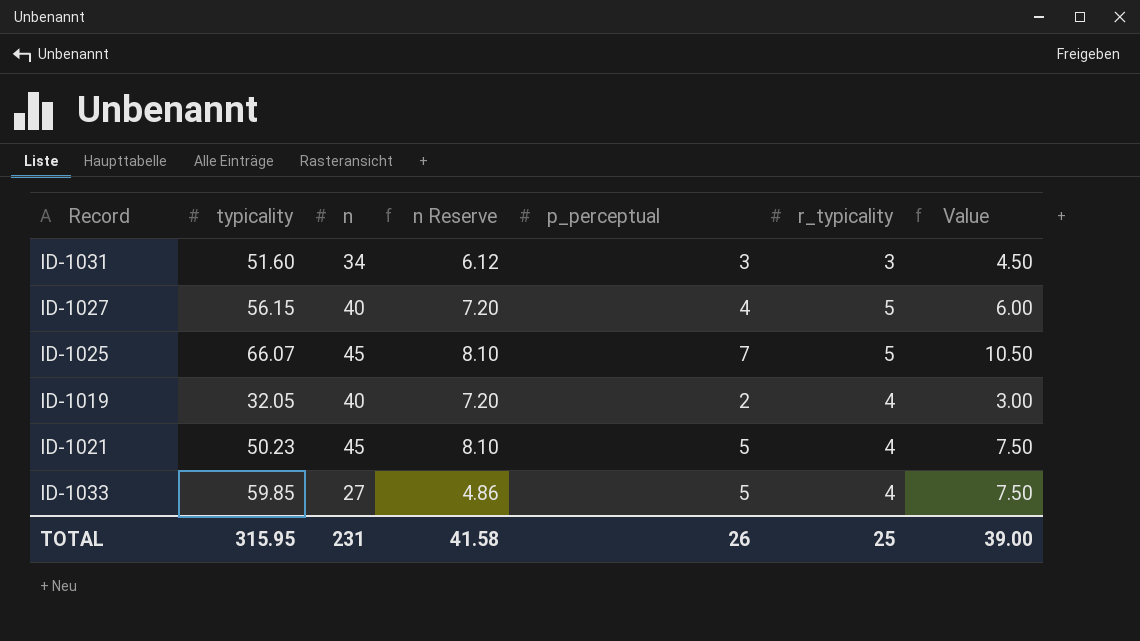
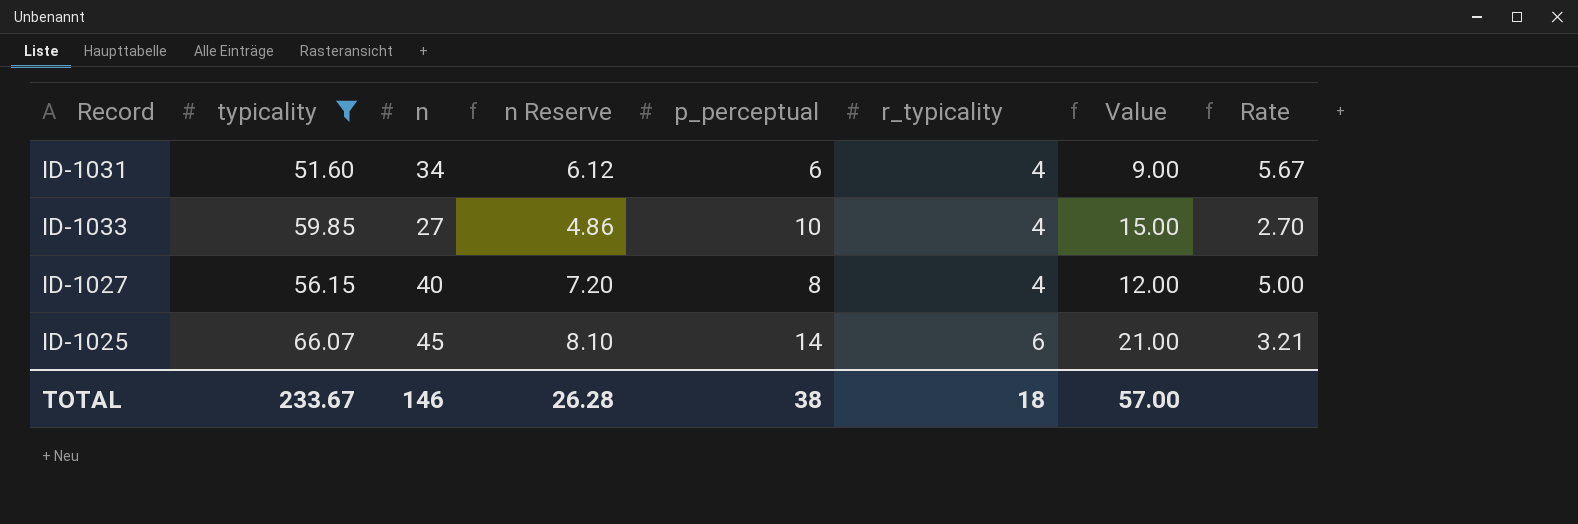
filter: none -> typicality >= 51.60
row order: none -> r_typicality ascending
column Rate | formula: none -> [n] / [p_perceptual]
ID-1031 | p_perceptual: 3 -> 6
ID-1031 | r_typicality: 3 -> 4
ID-1031 | Value: 4.50 -> 9.00
ID-1033 | p_perceptual: 5 -> 10
ID-1033 | Value: 7.50 -> 15.00
ID-1027 | p_perceptual: 4 -> 8
ID-1027 | r_typicality: 5 -> 4
ID-1027 | Value: 6.00 -> 12.00
ID-1025 | p_perceptual: 7 -> 14
ID-1025 | r_typicality: 5 -> 6
ID-1025 | Value: 10.50 -> 21.00
TOTAL | typicality: 315.95 -> 233.67
TOTAL | n: 231 -> 146
TOTAL | n Reserve: 41.58 -> 26.28
TOTAL | p_perceptual: 26 -> 38
TOTAL | r_typicality: 25 -> 18
TOTAL | Value: 39.00 -> 57.00

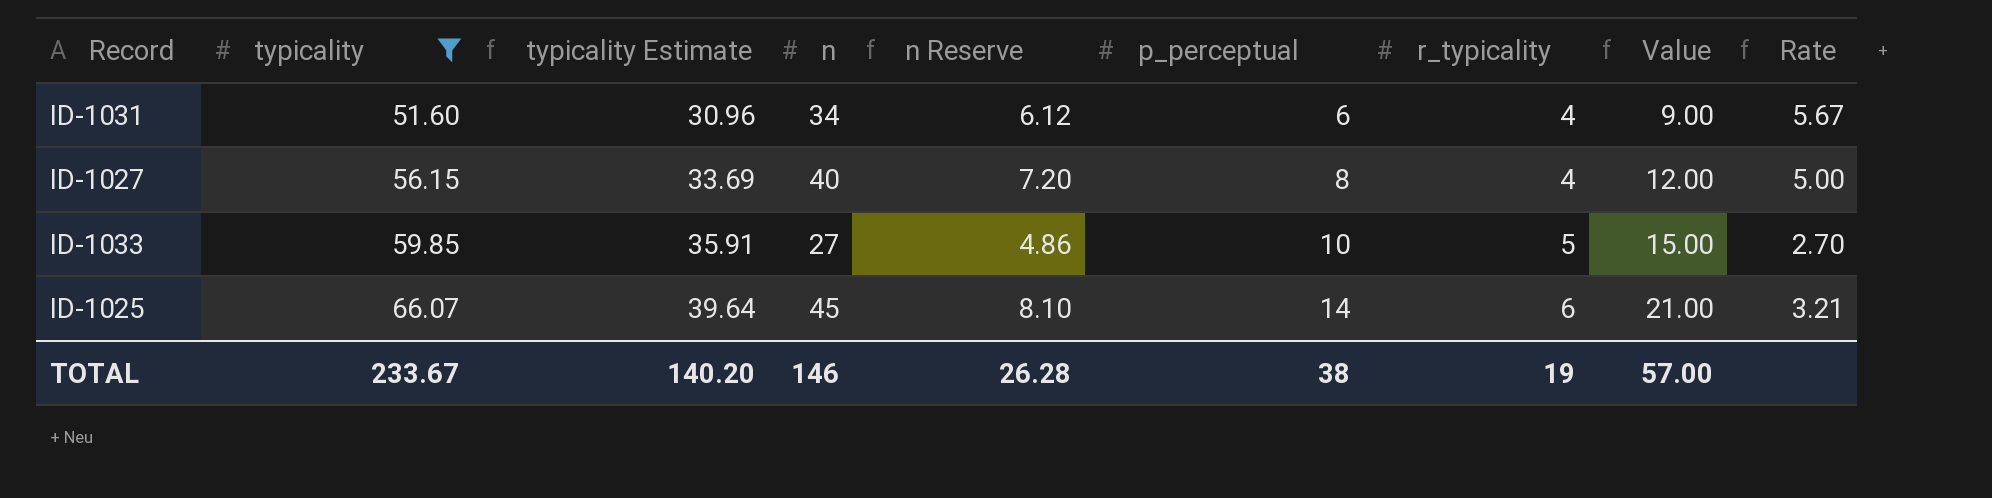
row order: r_typicality ascending -> typicality ascending
column typicality Estimate | formula: none -> [typicality] * 0.6
ID-1033 | r_typicality: 4 -> 5
TOTAL | r_typicality: 18 -> 19

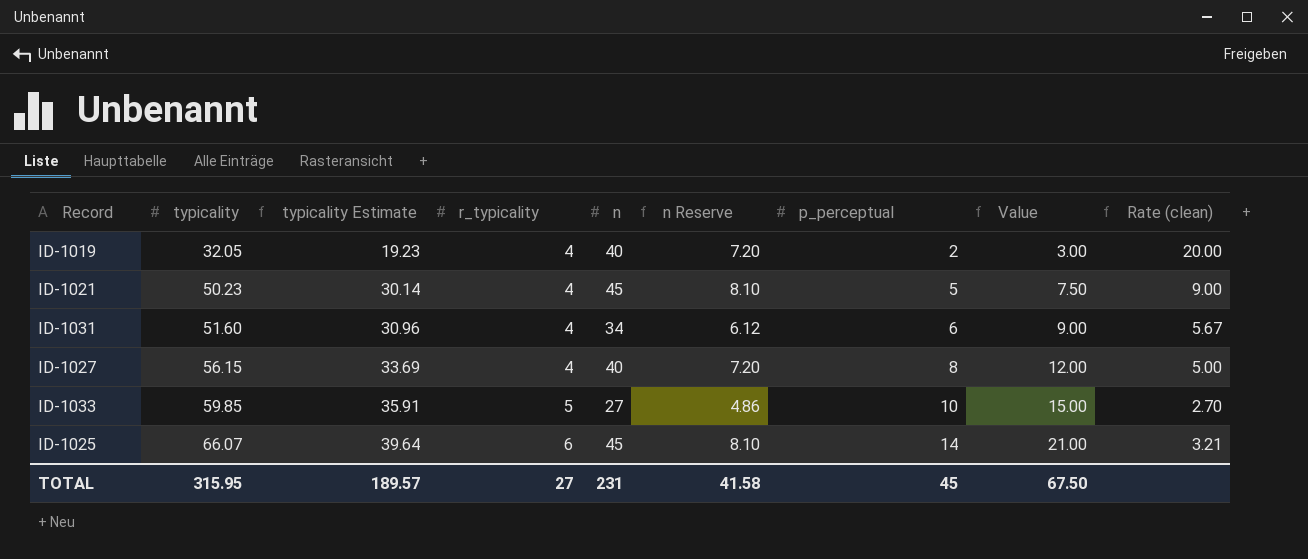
filter: typicality >= 51.60 -> none
column r_typicality | position: 7 -> 4
column name: Rate -> Rate (clean)
TOTAL | typicality: 233.67 -> 315.95
TOTAL | typicality Estimate: 140.20 -> 189.57
TOTAL | r_typicality: 19 -> 27
TOTAL | n: 146 -> 231
TOTAL | n Reserve: 26.28 -> 41.58
TOTAL | p_perceptual: 38 -> 45
TOTAL | Value: 57.00 -> 67.50

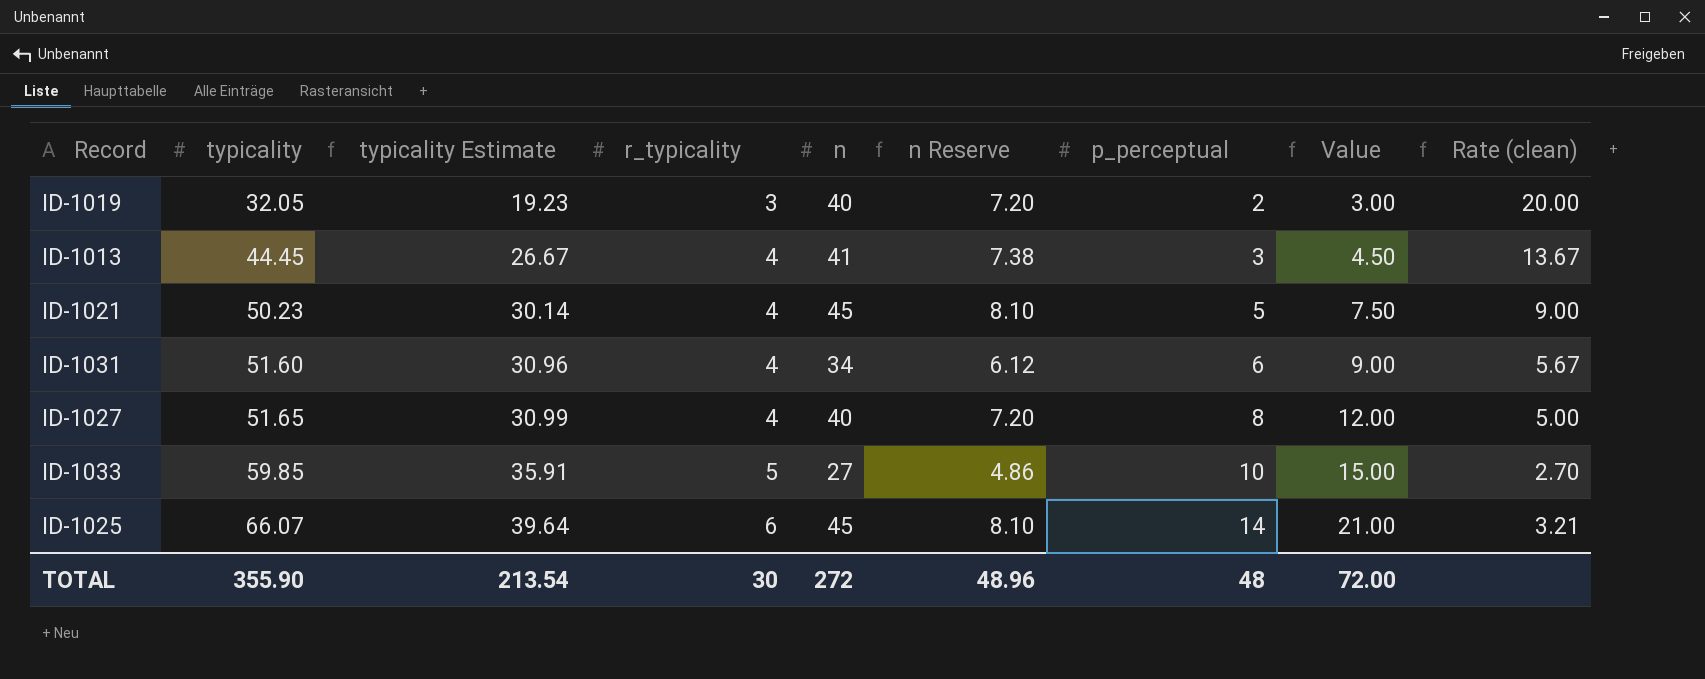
ID-1019 | r_typicality: 4 -> 3
row ID-1013: none -> 44.45 | 26.67 | 4 | 41 | 7.38 | 3 | 4.50 | 13.67
ID-1027 | typicality: 56.15 -> 51.65
ID-1027 | typicality Estimate: 33.69 -> 30.99
TOTAL | typicality: 315.95 -> 355.90
TOTAL | typicality Estimate: 189.57 -> 213.54
TOTAL | r_typicality: 27 -> 30
TOTAL | n: 231 -> 272
TOTAL | n Reserve: 41.58 -> 48.96
TOTAL | p_perceptual: 45 -> 48
TOTAL | Value: 67.50 -> 72.00

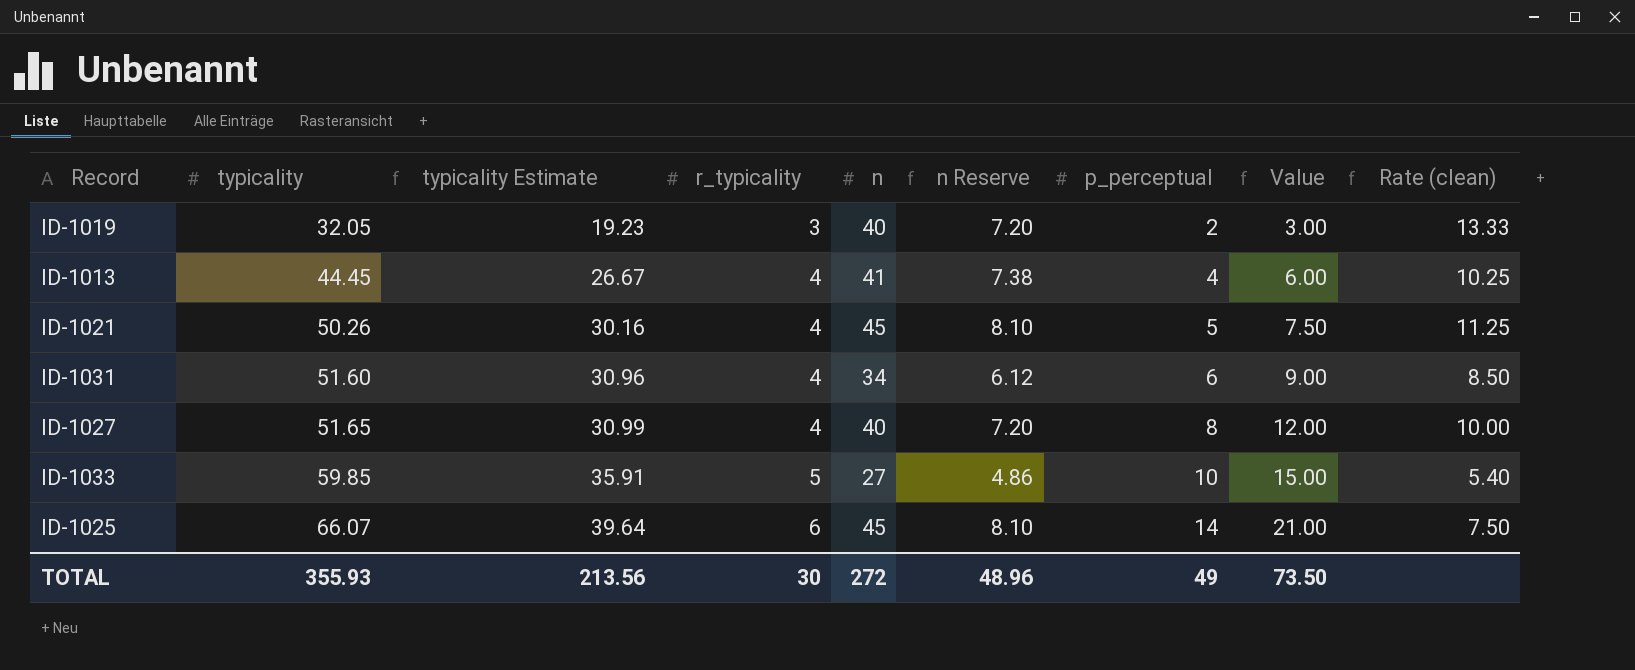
column Rate (clean) | formula: [n] / [p_perceptual] -> [n] / [r_typicality]
ID-1013 | p_perceptual: 3 -> 4
ID-1013 | Value: 4.50 -> 6.00
ID-1021 | typicality: 50.23 -> 50.26
ID-1021 | typicality Estimate: 30.14 -> 30.16
TOTAL | typicality: 355.90 -> 355.93
TOTAL | typicality Estimate: 213.54 -> 213.56
TOTAL | p_perceptual: 48 -> 49
TOTAL | Value: 72.00 -> 73.50

